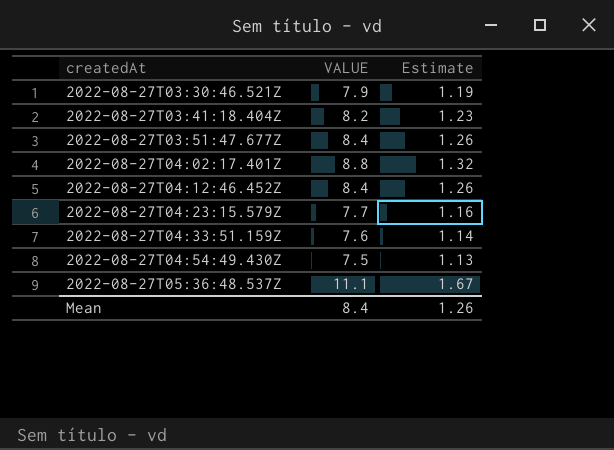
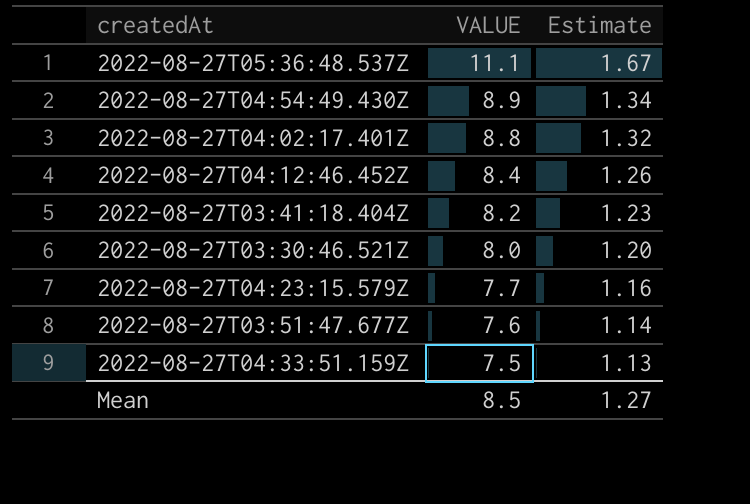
row order: createdAt ascending -> VALUE descending
2022-08-27T04:54:49.430Z | VALUE: 7.5 -> 8.9
2022-08-27T04:54:49.430Z | Estimate: 1.13 -> 1.34
2022-08-27T03:30:46.521Z | VALUE: 7.9 -> 8.0
2022-08-27T03:30:46.521Z | Estimate: 1.19 -> 1.20
2022-08-27T03:51:47.677Z | VALUE: 8.4 -> 7.6
2022-08-27T03:51:47.677Z | Estimate: 1.26 -> 1.14
2022-08-27T04:33:51.159Z | VALUE: 7.6 -> 7.5
2022-08-27T04:33:51.159Z | Estimate: 1.14 -> 1.13
Mean | VALUE: 8.4 -> 8.5
Mean | Estimate: 1.26 -> 1.27

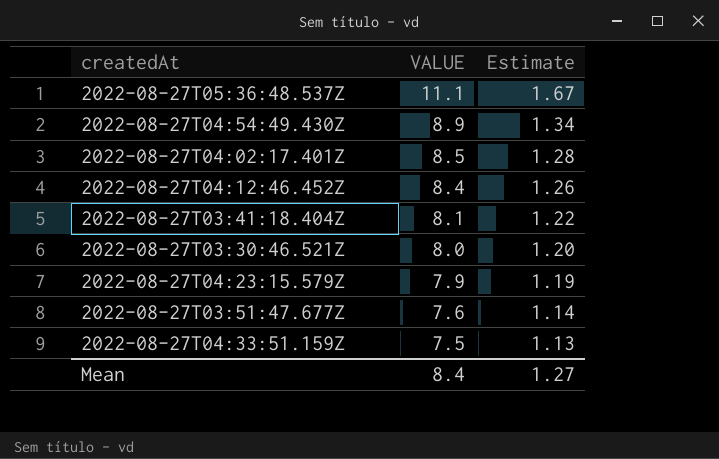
2022-08-27T04:02:17.401Z | VALUE: 8.8 -> 8.5
2022-08-27T04:02:17.401Z | Estimate: 1.32 -> 1.28
2022-08-27T03:41:18.404Z | VALUE: 8.2 -> 8.1
2022-08-27T03:41:18.404Z | Estimate: 1.23 -> 1.22
2022-08-27T04:23:15.579Z | VALUE: 7.7 -> 7.9
2022-08-27T04:23:15.579Z | Estimate: 1.16 -> 1.19
Mean | VALUE: 8.5 -> 8.4

